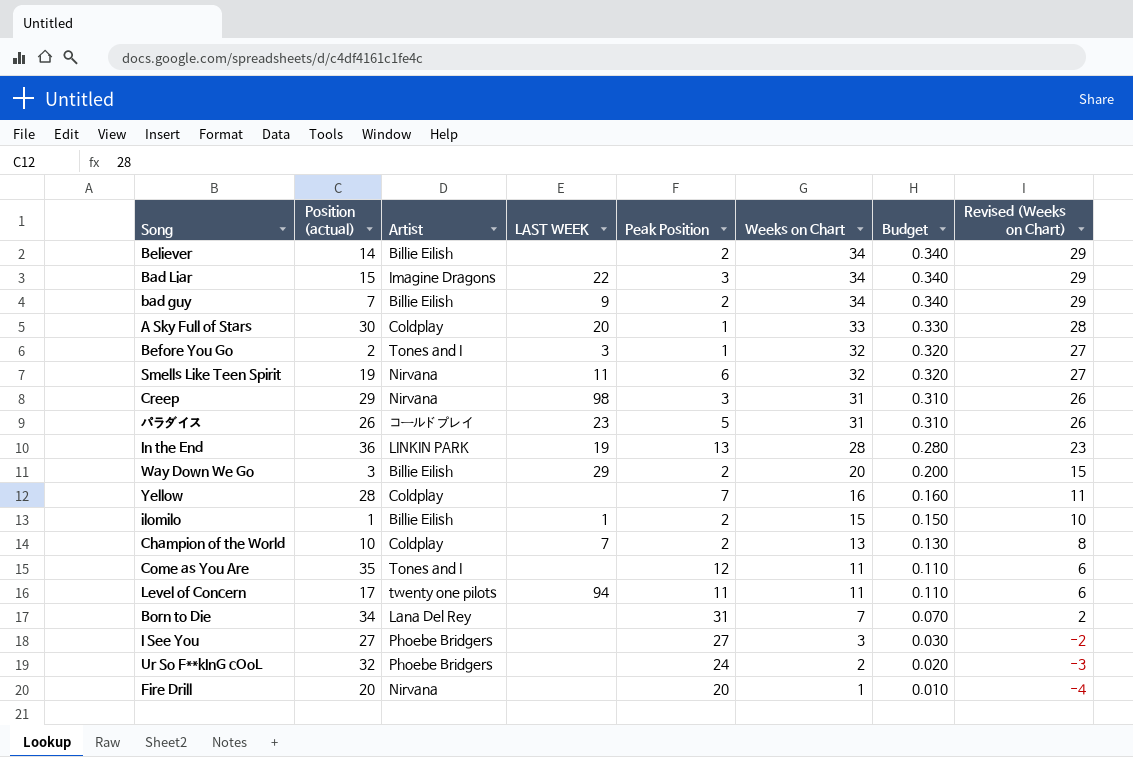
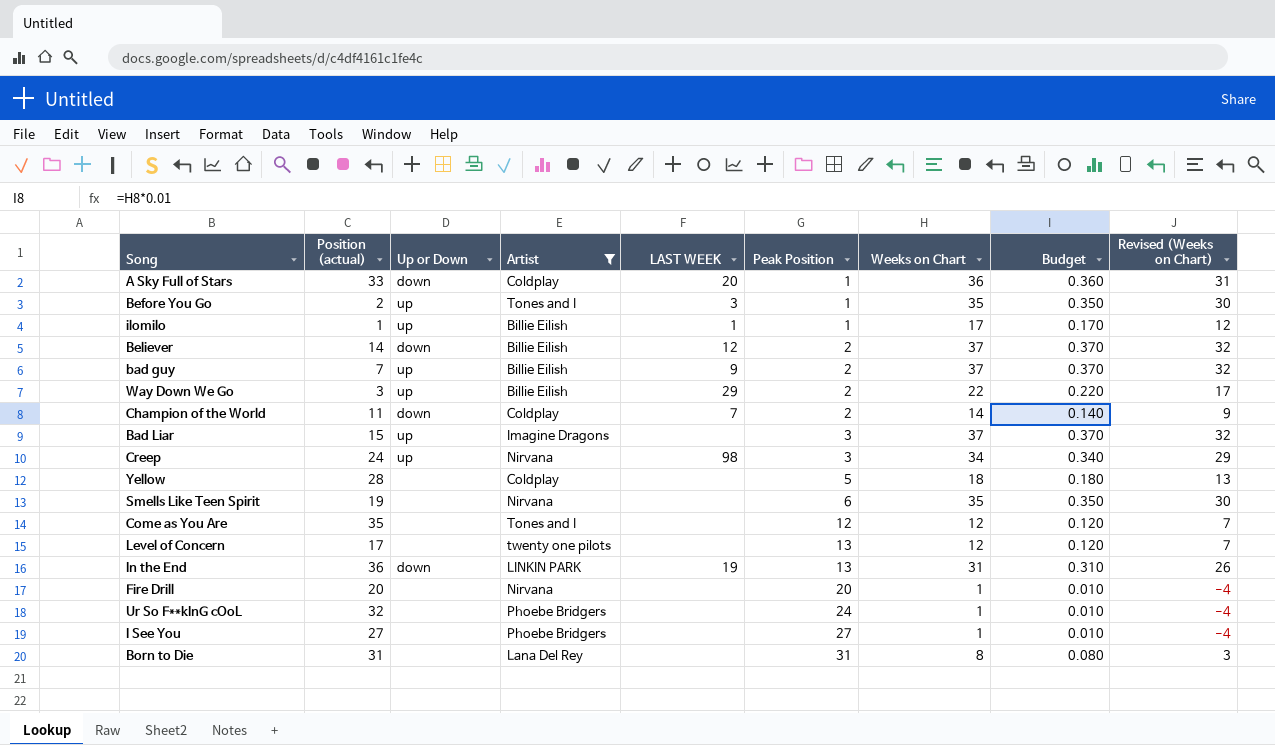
filter: none -> Artist != コールドプレイ
row order: Weeks on Chart descending -> Peak Position ascending
column Up or Down | position: none -> 3
A Sky Full of Stars | Position (actual): 30 -> 33
A Sky Full of Stars | Weeks on Chart: 33 -> 36
A Sky Full of Stars | Budget: 0.330 -> 0.360
A Sky Full of Stars | Revised (Weeks on Chart): 28 -> 31
Before You Go | Weeks on Chart: 32 -> 35
Before You Go | Budget: 0.320 -> 0.350
Before You Go | Revised (Weeks on Chart): 27 -> 30
ilomilo | Peak Position: 2 -> 1
ilomilo | Weeks on Chart: 15 -> 17
ilomilo | Budget: 0.150 -> 0.170
ilomilo | Revised (Weeks on Chart): 10 -> 12
Believer | LAST WEEK: none -> 12
Believer | Weeks on Chart: 34 -> 37
Believer | Budget: 0.340 -> 0.370
Believer | Revised (Weeks on Chart): 29 -> 32
bad guy | Weeks on Chart: 34 -> 37
bad guy | Budget: 0.340 -> 0.370
bad guy | Revised (Weeks on Chart): 29 -> 32
Way Down We Go | Weeks on Chart: 20 -> 22
Way Down We Go | Budget: 0.200 -> 0.220
Way Down We Go | Revised (Weeks on Chart): 15 -> 17
Champion of the World | Position (actual): 10 -> 11
Champion of the World | Weeks on Chart: 13 -> 14
Champion of the World | Budget: 0.130 -> 0.140
Champion of the World | Revised (Weeks on Chart): 8 -> 9
Bad Liar | LAST WEEK: 22 -> none
Bad Liar | Weeks on Chart: 34 -> 37
Bad Liar | Budget: 0.340 -> 0.370
Bad Liar | Revised (Weeks on Chart): 29 -> 32
Creep | Position (actual): 29 -> 24
Creep | Weeks on Chart: 31 -> 34
Creep | Budget: 0.310 -> 0.340
Creep | Revised (Weeks on Chart): 26 -> 29
Yellow | Peak Position: 7 -> 5
Yellow | Weeks on Chart: 16 -> 18
Yellow | Budget: 0.160 -> 0.180
Yellow | Revised (Weeks on Chart): 11 -> 13
Smells Like Teen Spirit | LAST WEEK: 11 -> none
Smells Like Teen Spirit | Weeks on Chart: 32 -> 35
Smells Like Teen Spirit | Budget: 0.320 -> 0.350
Smells Like Teen Spirit | Revised (Weeks on Chart): 27 -> 30
Come as You Are | Weeks on Chart: 11 -> 12
Come as You Are | Budget: 0.110 -> 0.120
Come as You Are | Revised (Weeks on Chart): 6 -> 7
Level of Concern | LAST WEEK: 94 -> none
Level of Concern | Peak Position: 11 -> 13
Level of Concern | Weeks on Chart: 11 -> 12
Level of Concern | Budget: 0.110 -> 0.120
Level of Concern | Revised (Weeks on Chart): 6 -> 7
In the End | Weeks on Chart: 28 -> 31
In the End | Budget: 0.280 -> 0.310
In the End | Revised (Weeks on Chart): 23 -> 26
Ur So F**kInG cOoL | Weeks on Chart: 2 -> 1
Ur So F**kInG cOoL | Budget: 0.020 -> 0.010
Ur So F**kInG cOoL | Revised (Weeks on Chart): -3 -> -4
I See You | Weeks on Chart: 3 -> 1
I See You | Budget: 0.030 -> 0.010
I See You | Revised (Weeks on Chart): -2 -> -4
Born to Die | Position (actual): 34 -> 31
Born to Die | Weeks on Chart: 7 -> 8
Born to Die | Budget: 0.070 -> 0.080
Born to Die | Revised (Weeks on Chart): 2 -> 3

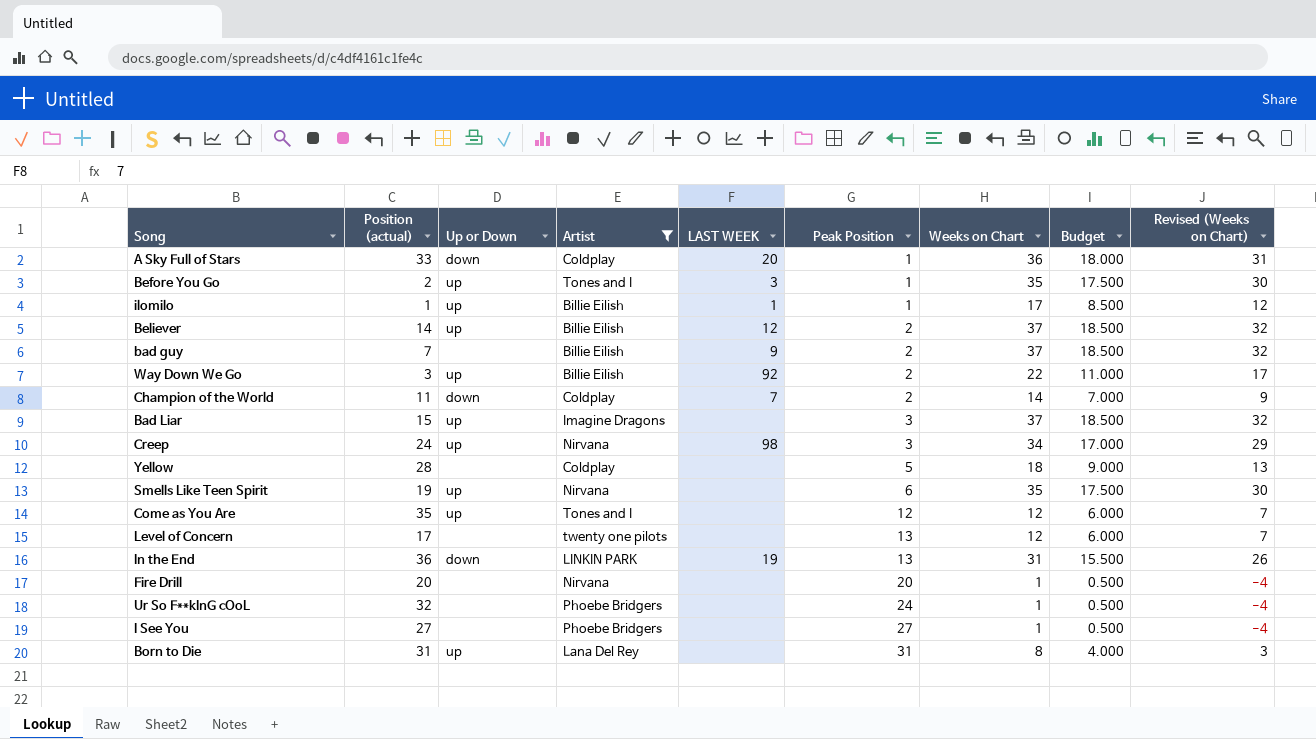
column Budget | formula: [Weeks on Chart] * 0.01 -> [Weeks on Chart] * 0.5
Believer | Up or Down: down -> up
bad guy | Up or Down: up -> none
Way Down We Go | LAST WEEK: 29 -> 92
Smells Like Teen Spirit | Up or Down: none -> up
Come as You Are | Up or Down: none -> up
Born to Die | Up or Down: none -> up

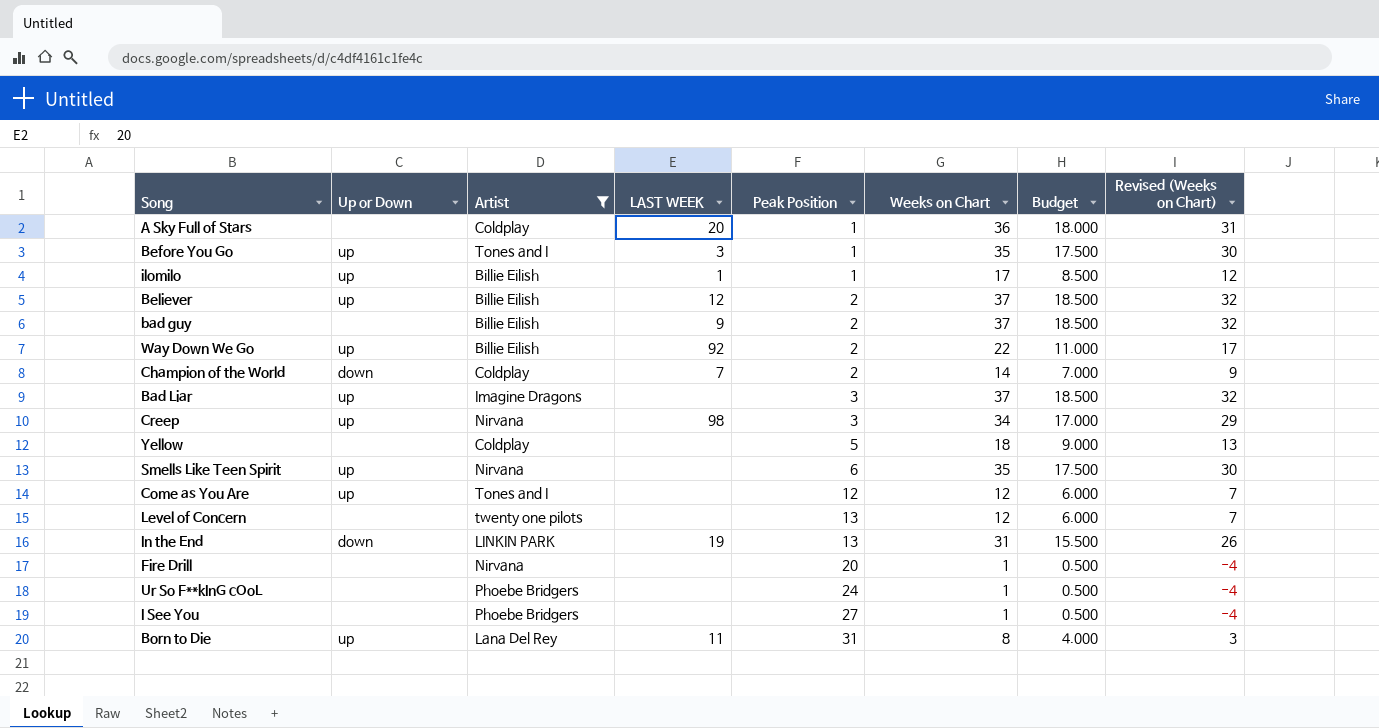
column Position (actual) | position: 2 -> none
A Sky Full of Stars | Up or Down: down -> none
Born to Die | LAST WEEK: none -> 11

